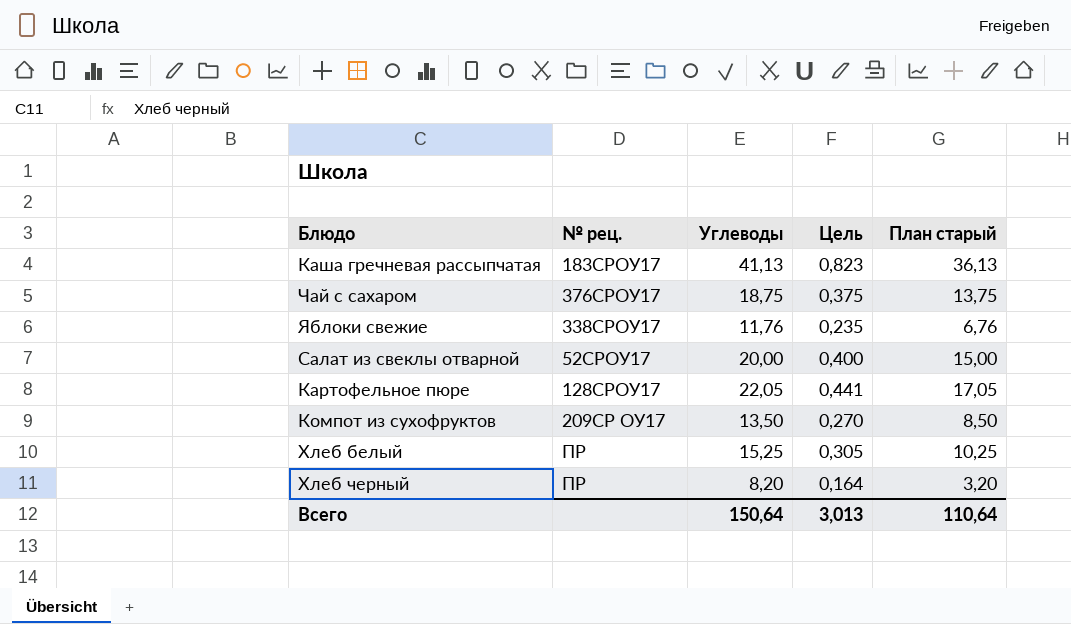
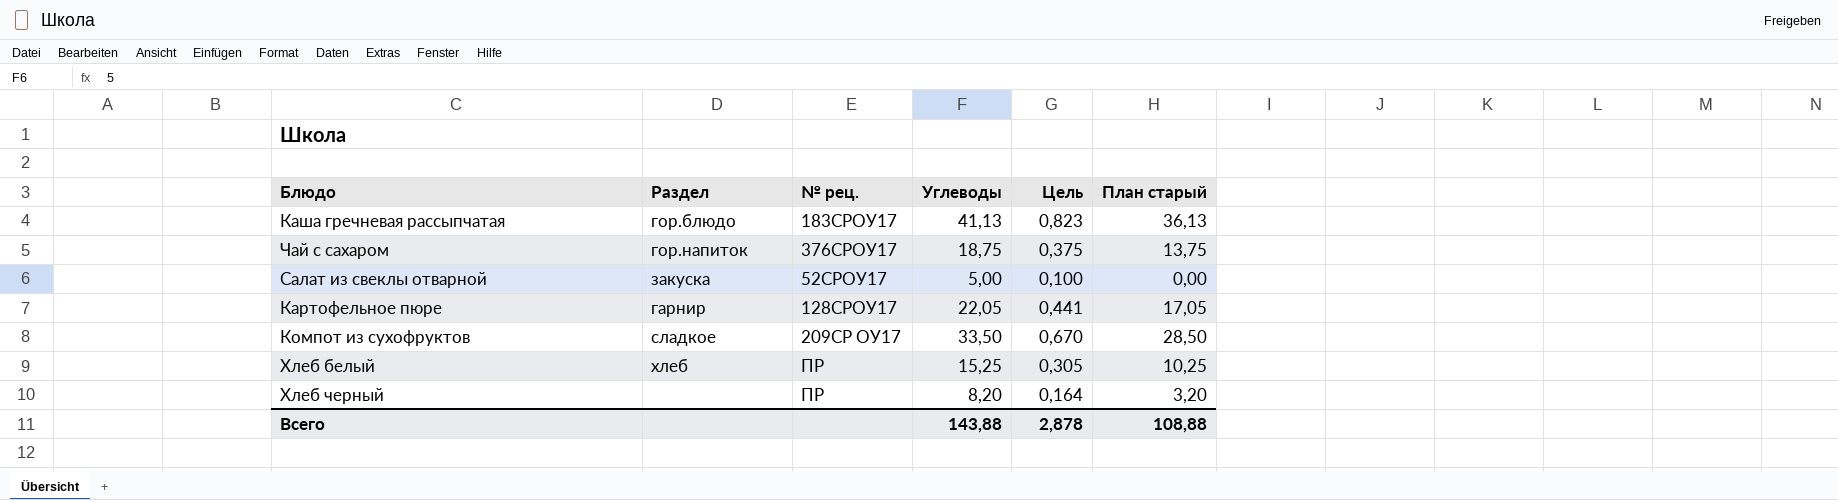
column Раздел | position: none -> 2
row Яблоки свежие: 338СРОУ17 | 11,76 | 0,235 | 6,76 -> none
Салат из свеклы отварной | Углеводы: 20,00 -> 5,00
Салат из свеклы отварной | Цель: 0,400 -> 0,100
Салат из свеклы отварной | План старый: 15,00 -> 0,00
Компот из сухофруктов | Углеводы: 13,50 -> 33,50
Компот из сухофруктов | Цель: 0,270 -> 0,670
Компот из сухофруктов | План старый: 8,50 -> 28,50
Всего | Углеводы: 150,64 -> 143,88
Всего | Цель: 3,013 -> 2,878
Всего | План старый: 110,64 -> 108,88

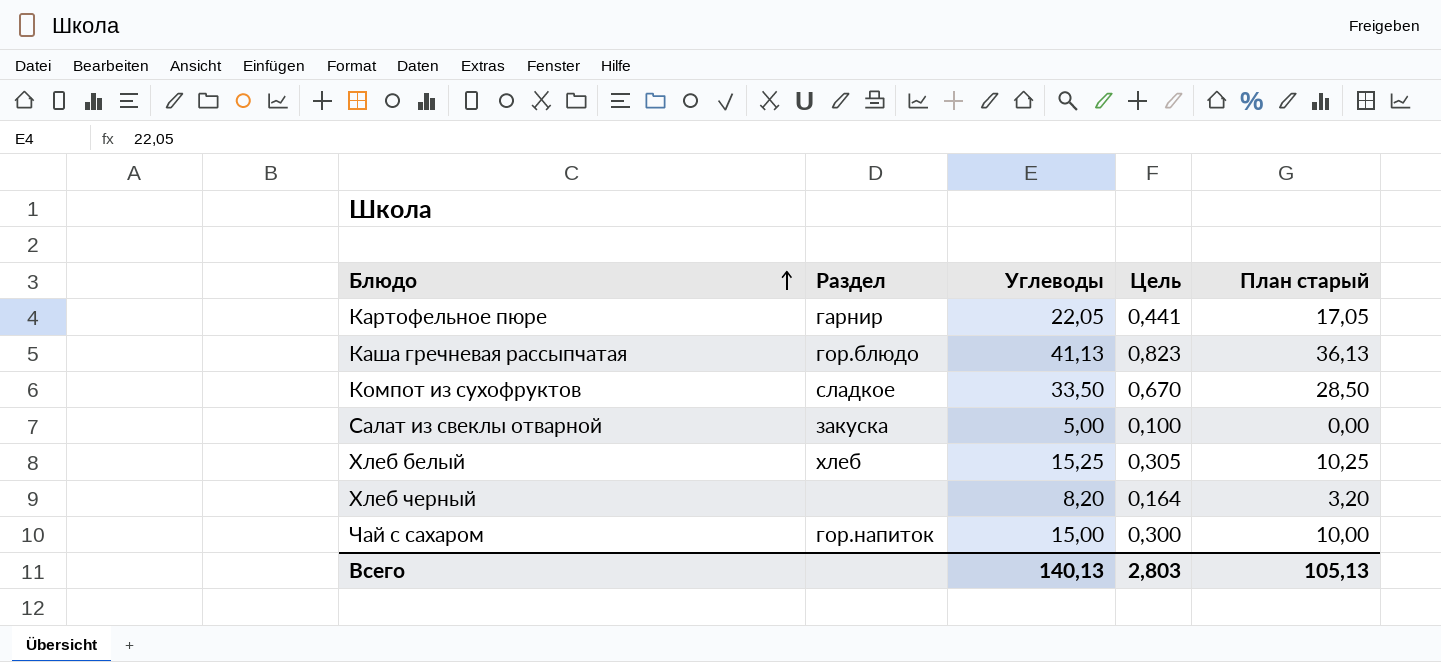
row order: none -> Блюдо ascending
column № рец. | position: 3 -> none
Чай с сахаром | Углеводы: 18,75 -> 15,00
Чай с сахаром | Цель: 0,375 -> 0,300
Чай с сахаром | План старый: 13,75 -> 10,00
Всего | Углеводы: 143,88 -> 140,13
Всего | Цель: 2,878 -> 2,803
Всего | План старый: 108,88 -> 105,13

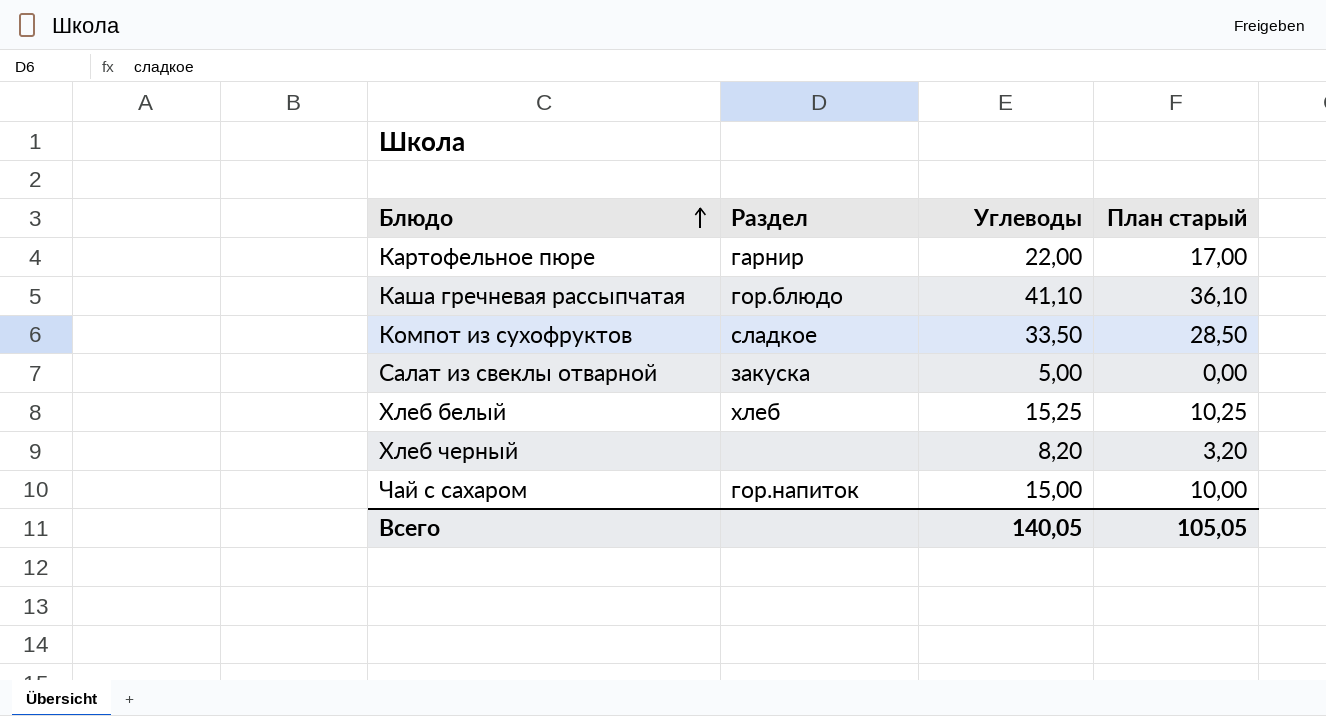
column Цель | formula: [Углеводы] * 0,02 -> none
Картофельное пюре | Углеводы: 22,05 -> 22,00
Картофельное пюре | План старый: 17,05 -> 17,00
Каша гречневая рассыпчатая | Углеводы: 41,13 -> 41,10
Каша гречневая рассыпчатая | План старый: 36,13 -> 36,10
Всего | Углеводы: 140,13 -> 140,05
Всего | План старый: 105,13 -> 105,05

